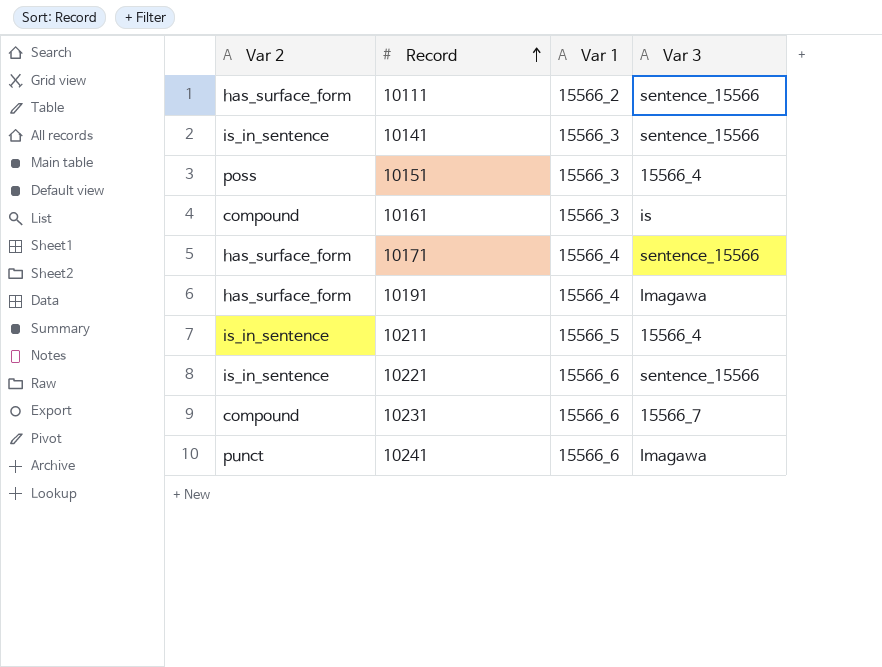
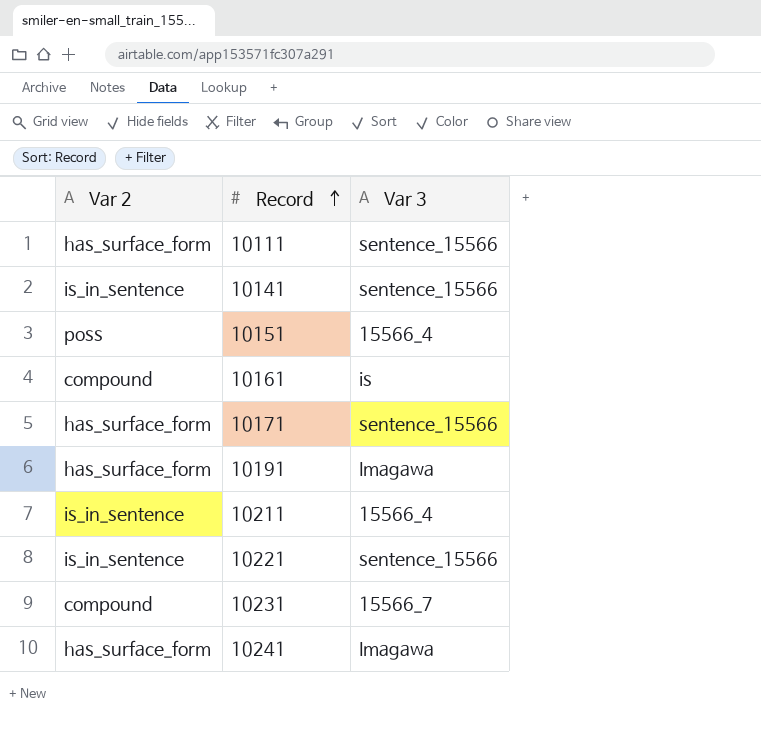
column Var 1 | position: 3 -> none
10241 | Var 2: punct -> has_surface_form

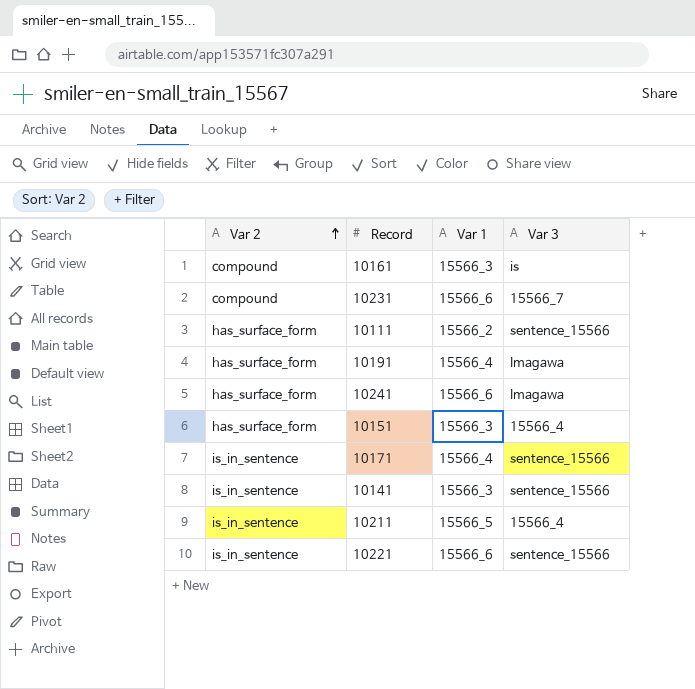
row order: Record ascending -> Var 2 ascending
column Var 1 | position: none -> 3
10151 | Var 2: poss -> has_surface_form
10171 | Var 2: has_surface_form -> is_in_sentence

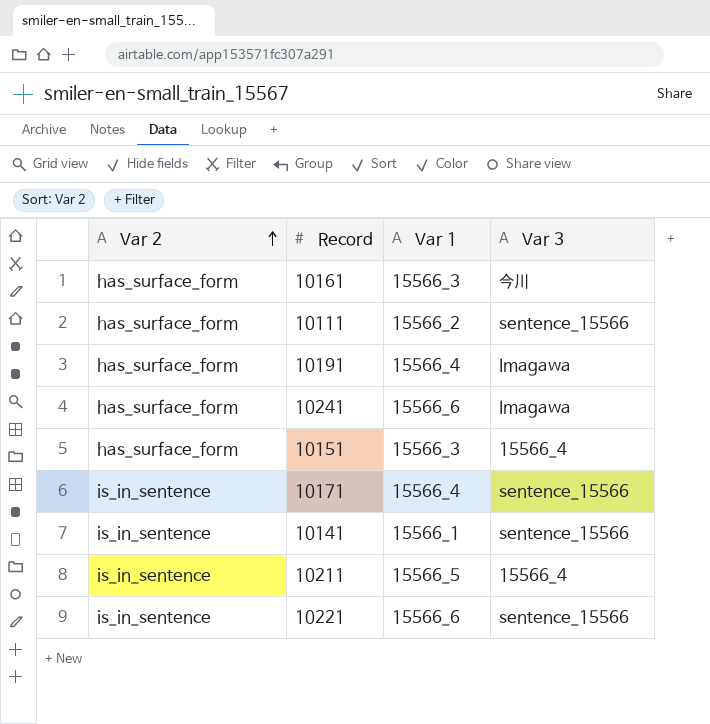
row 10231: compound | 15566_6 | 15566_7 -> none
10161 | Var 2: compound -> has_surface_form
10161 | Var 3: is -> 今川
10141 | Var 1: 15566_3 -> 15566_1

